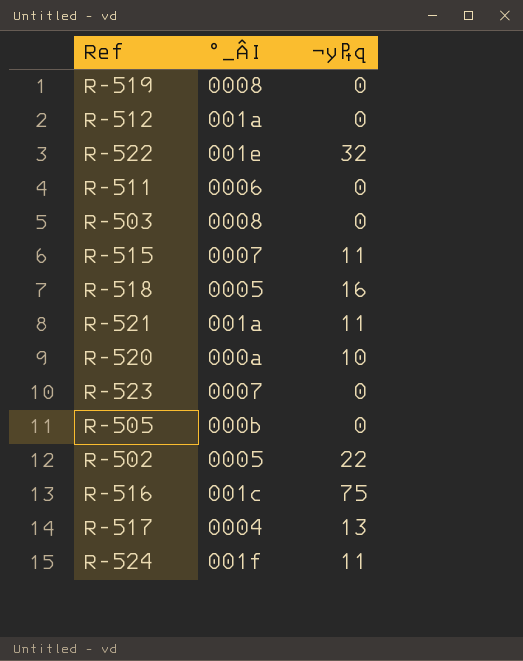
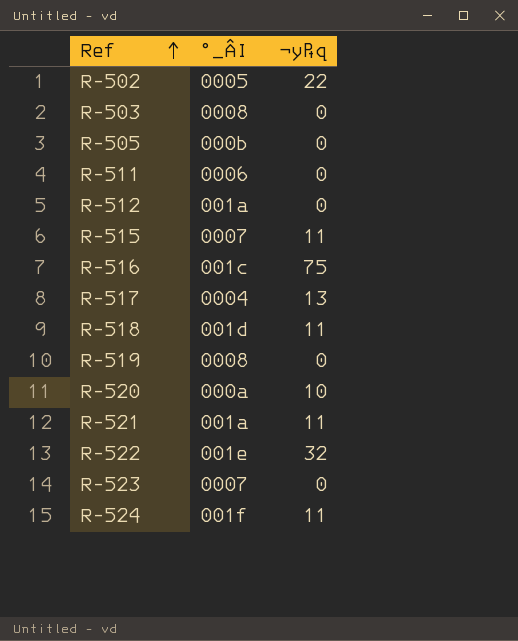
row order: none -> Ref ascending
R-518 | °_ÂI: 0005 -> 001d
R-518 | ¬y¶q: 16 -> 11

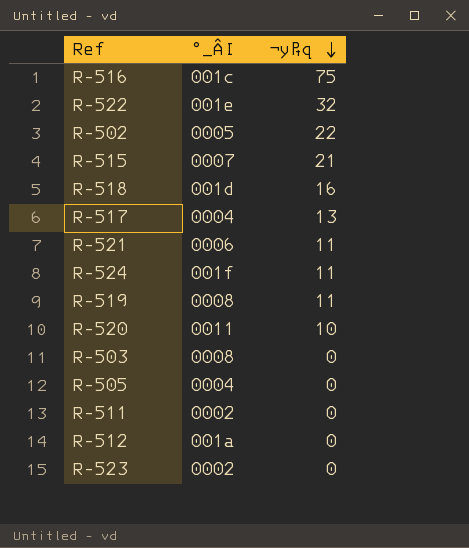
row order: Ref ascending -> ¬y¶q descending
R-515 | ¬y¶q: 11 -> 21
R-518 | ¬y¶q: 11 -> 16
R-521 | °_ÂI: 001a -> 0006
R-519 | ¬y¶q: 0 -> 11
R-520 | °_ÂI: 000a -> 0011
R-505 | °_ÂI: 000b -> 0004
R-511 | °_ÂI: 0006 -> 0002
R-523 | °_ÂI: 0007 -> 0002

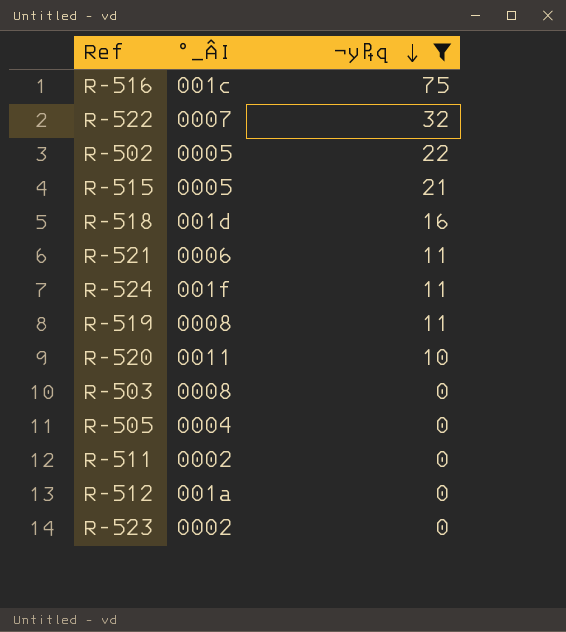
filter: none -> ¬y¶q != 13
R-522 | °_ÂI: 001e -> 0007
R-515 | °_ÂI: 0007 -> 0005

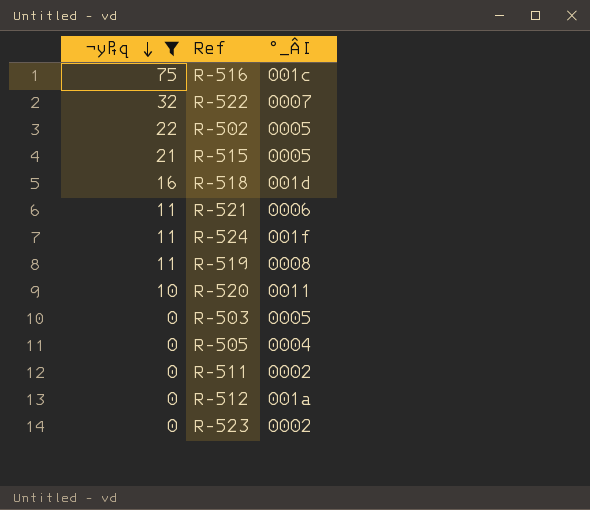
column ¬y¶q | position: 3 -> 1
R-503 | °_ÂI: 0008 -> 0005

